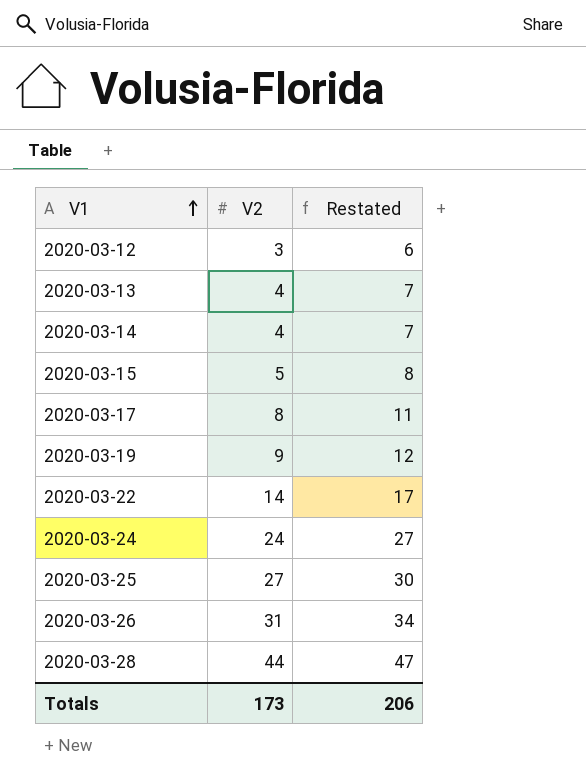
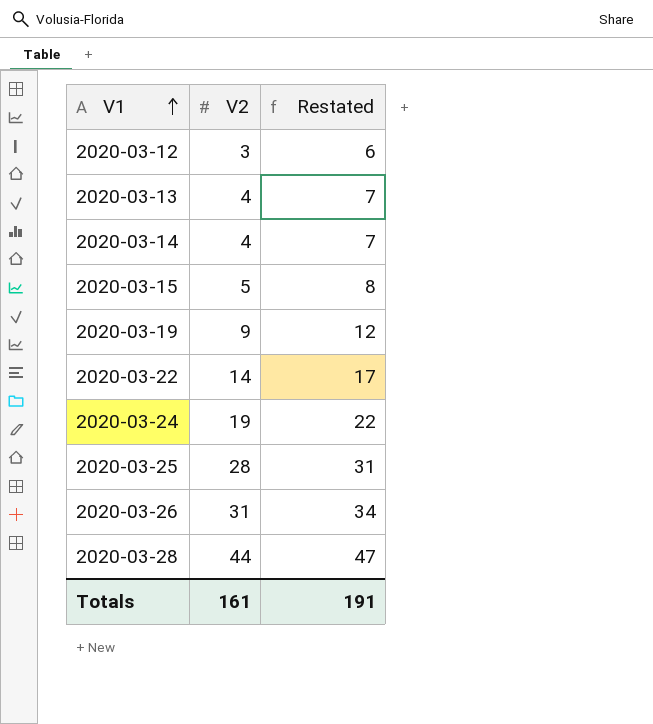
row 2020-03-17: 8 | 11 -> none
2020-03-24 | V2: 24 -> 19
2020-03-24 | Restated: 27 -> 22
2020-03-25 | V2: 27 -> 28
2020-03-25 | Restated: 30 -> 31
Totals | V2: 173 -> 161
Totals | Restated: 206 -> 191

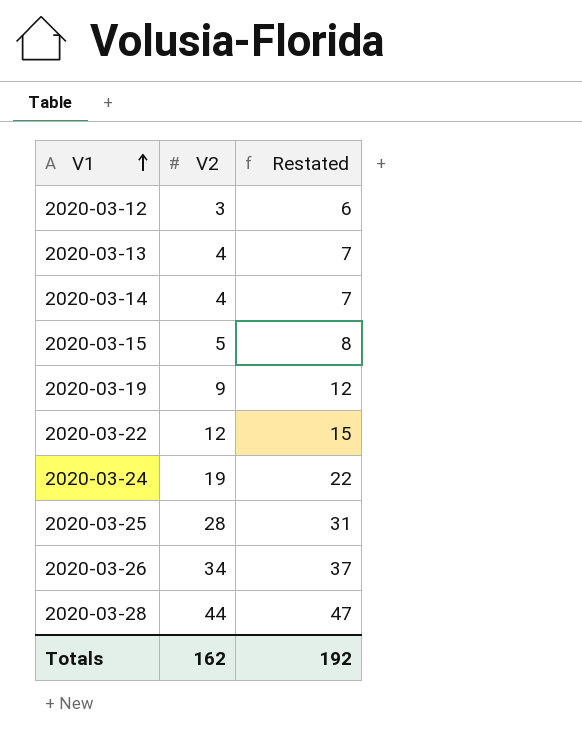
2020-03-22 | V2: 14 -> 12
2020-03-22 | Restated: 17 -> 15
2020-03-26 | V2: 31 -> 34
2020-03-26 | Restated: 34 -> 37
Totals | V2: 161 -> 162
Totals | Restated: 191 -> 192

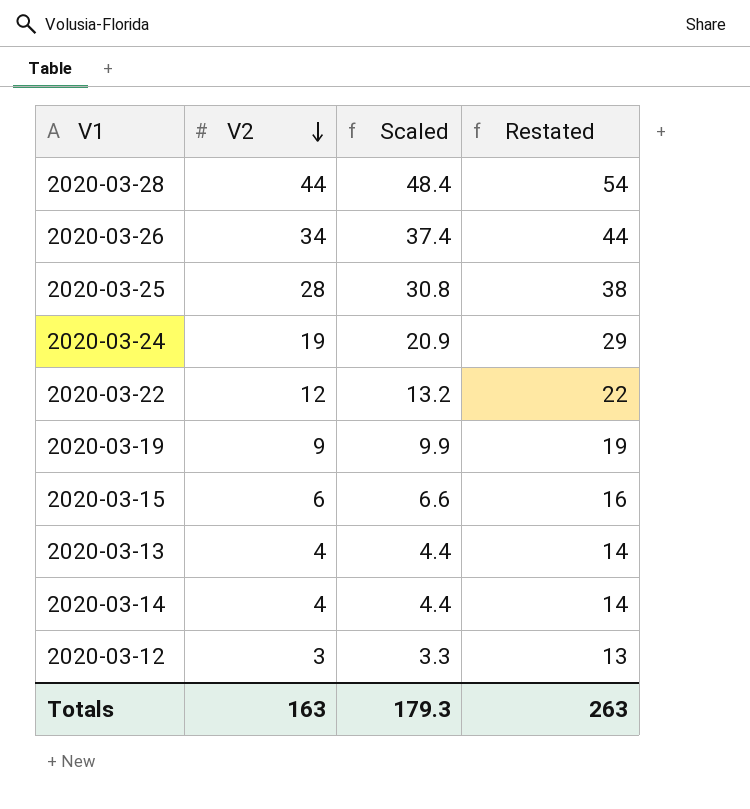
row order: V1 ascending -> V2 descending
column Scaled | formula: none -> [V2] * 1.1
column Restated | formula: [V2] + 3 -> [V2] + 10
2020-03-15 | V2: 5 -> 6
Totals | V2: 162 -> 163
Totals | Restated: 192 -> 263

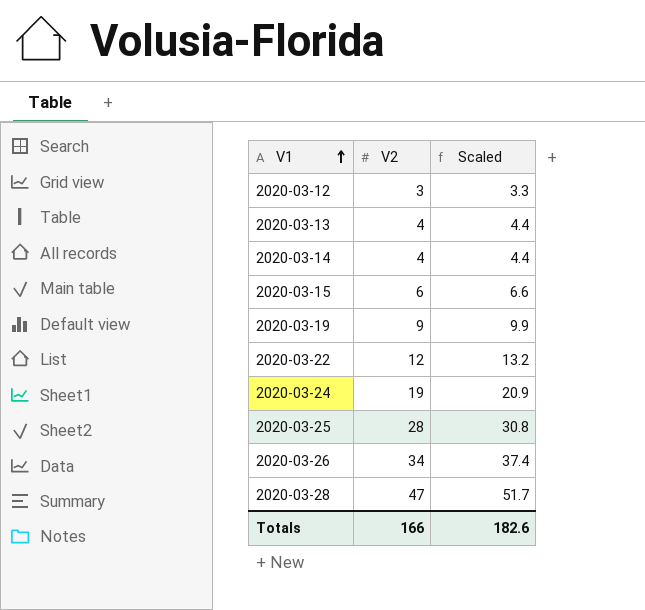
row order: V2 descending -> V1 ascending
column Restated | formula: [V2] + 10 -> none
2020-03-28 | V2: 44 -> 47
2020-03-28 | Scaled: 48.4 -> 51.7
Totals | V2: 163 -> 166
Totals | Scaled: 179.3 -> 182.6

